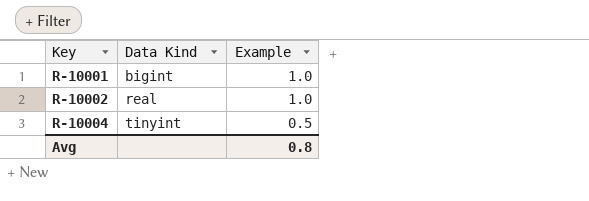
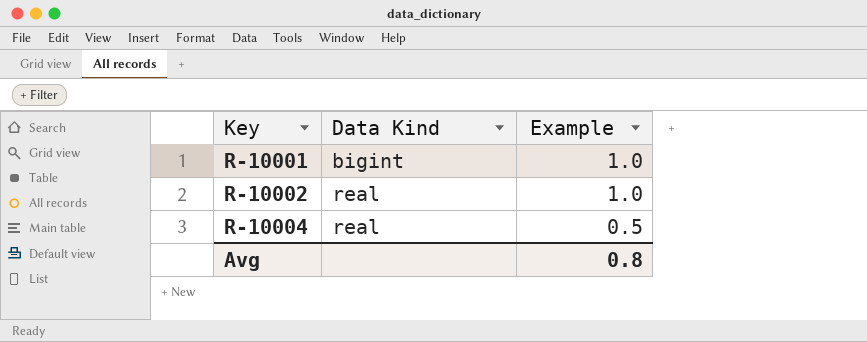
R-10004 | Data Kind: tinyint -> real

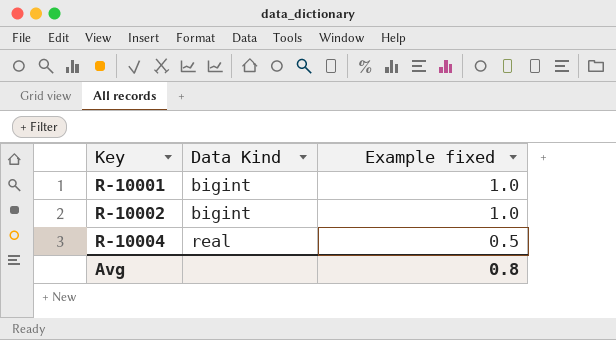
column name: Example -> Example fixed
R-10002 | Data Kind: real -> bigint

